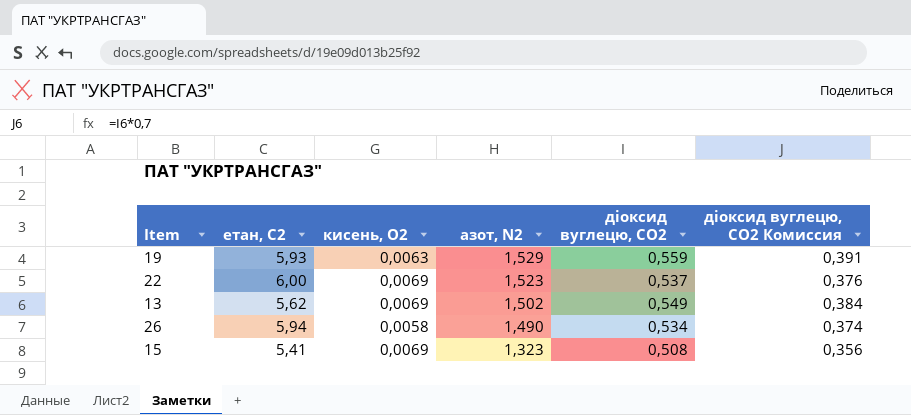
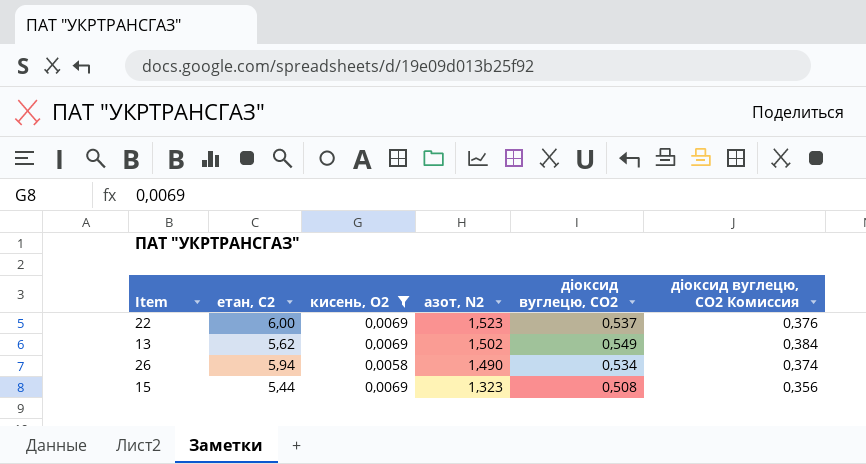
filter: none -> кисень, О2 != 0,0063
15 | етан, С2: 5,41 -> 5,44

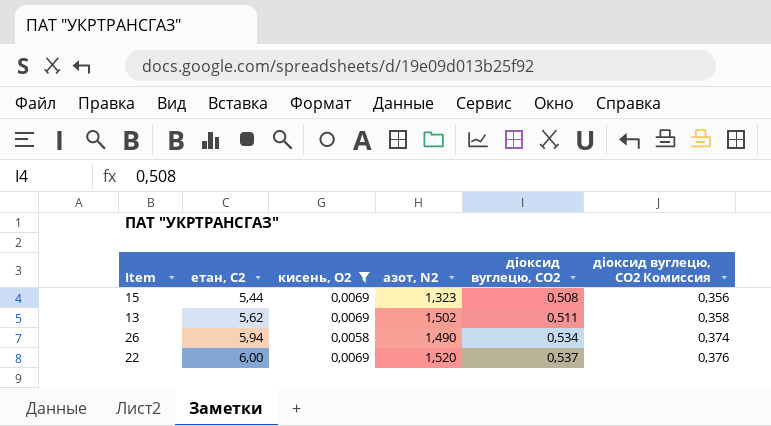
row order: азот, N2 descending -> етан, С2 ascending
13 | діоксид вуглецю, CО2: 0,549 -> 0,511
13 | діоксид вуглецю, CО2 Комиссия: 0,384 -> 0,358
22 | азот, N2: 1,523 -> 1,520

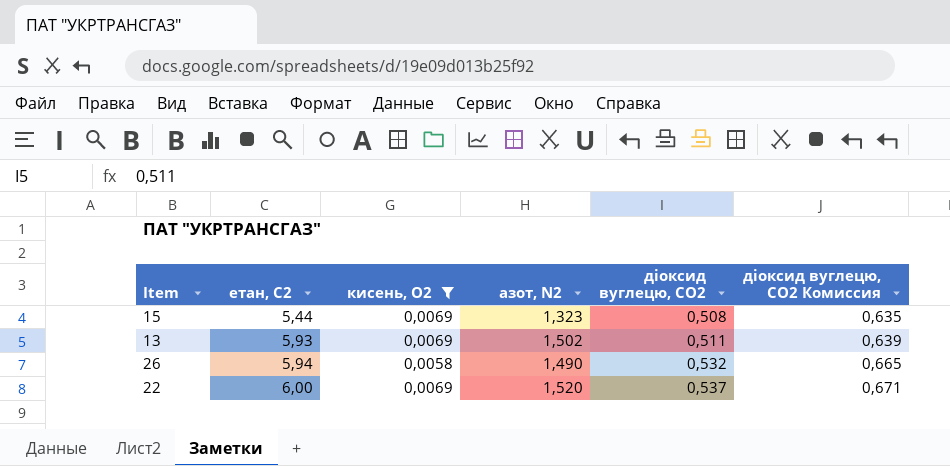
column діоксид вуглецю, CО2 Комиссия | formula: [діоксид вуглецю, CО2] * 0,7 -> [діоксид вуглецю, CО2] * 1,25
13 | етан, С2: 5,62 -> 5,93
26 | діоксид вуглецю, CО2: 0,534 -> 0,532

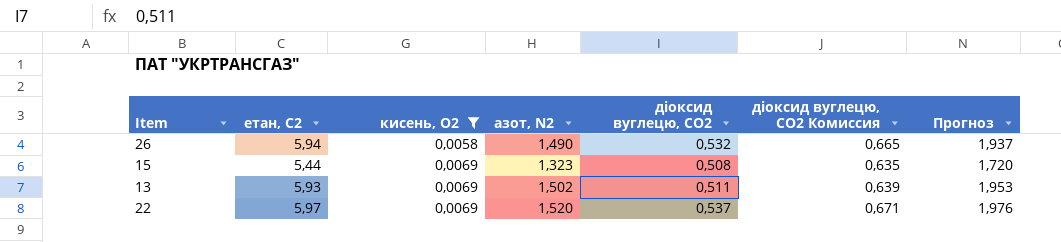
row order: етан, С2 ascending -> кисень, О2 ascending
column Прогноз | formula: none -> [азот, N2] * 1,3
22 | етан, С2: 6,00 -> 5,97

